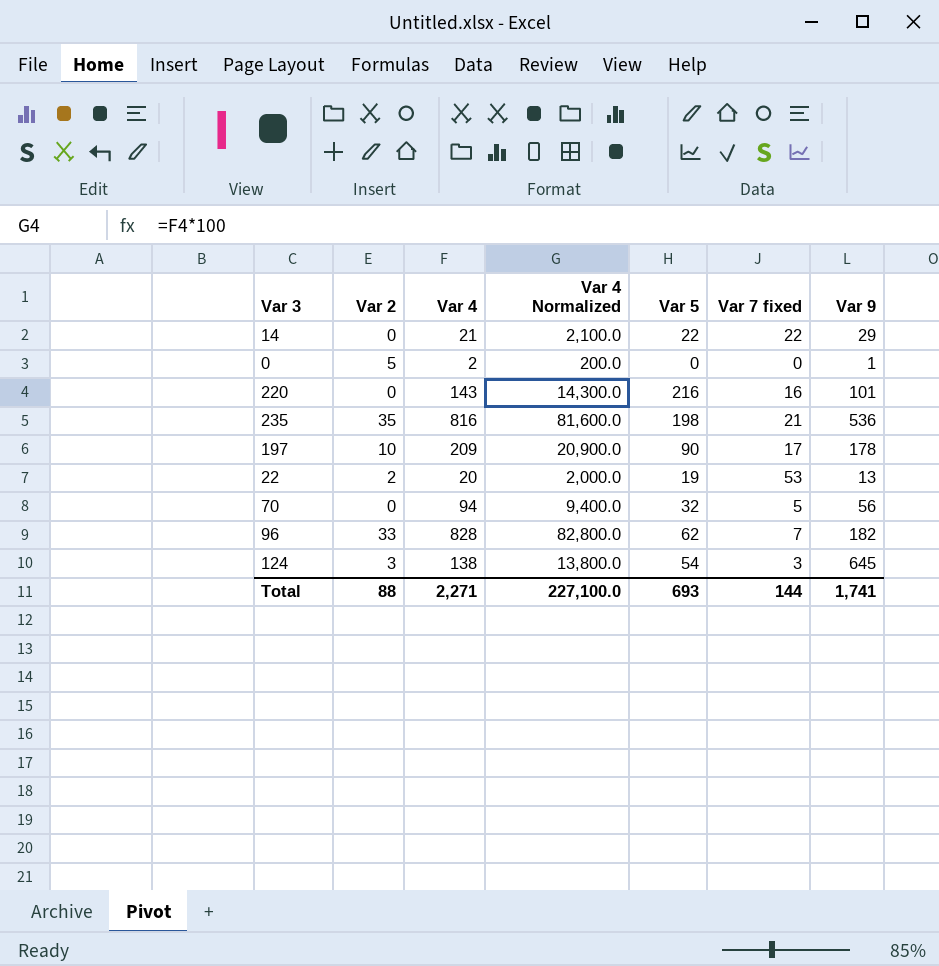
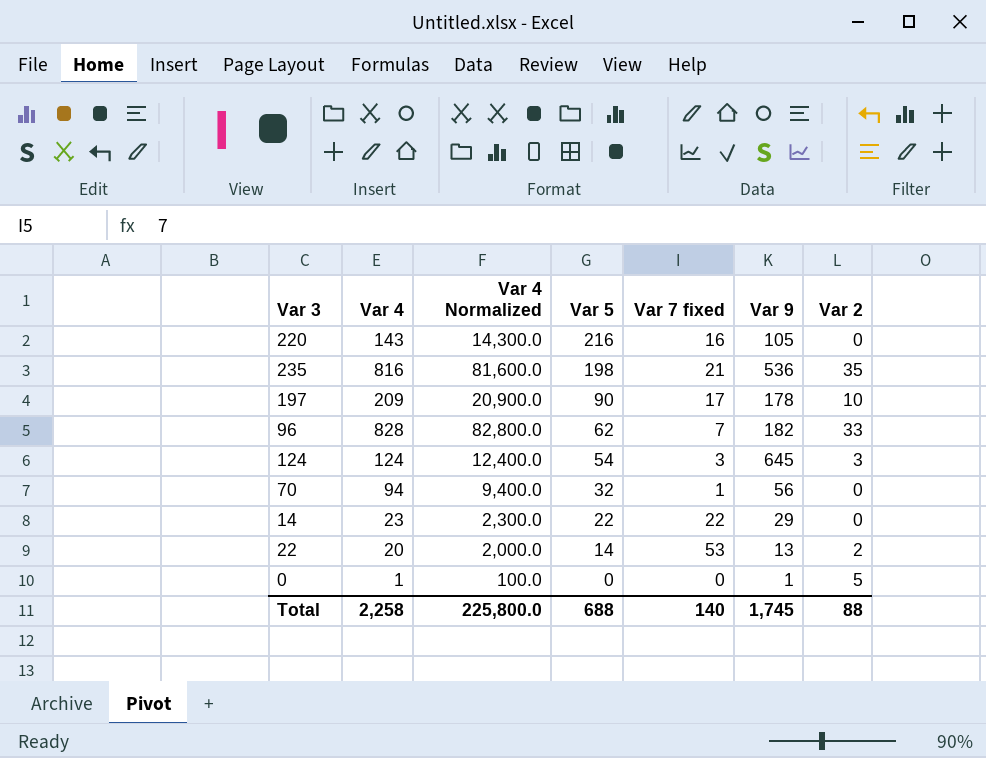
row order: none -> Var 5 descending
column Var 2 | position: 2 -> 7
220 | Var 9: 101 -> 105
124 | Var 4: 138 -> 124
124 | Var 4 Normalized: 13,800.0 -> 12,400.0
70 | Var 7 fixed: 5 -> 1
14 | Var 4: 21 -> 23
14 | Var 4 Normalized: 2,100.0 -> 2,300.0
22 | Var 5: 19 -> 14
0 | Var 4: 2 -> 1
0 | Var 4 Normalized: 200.0 -> 100.0
Total | Var 4: 2,271 -> 2,258
Total | Var 4 Normalized: 227,100.0 -> 225,800.0
Total | Var 5: 693 -> 688
Total | Var 7 fixed: 144 -> 140
Total | Var 9: 1,741 -> 1,745

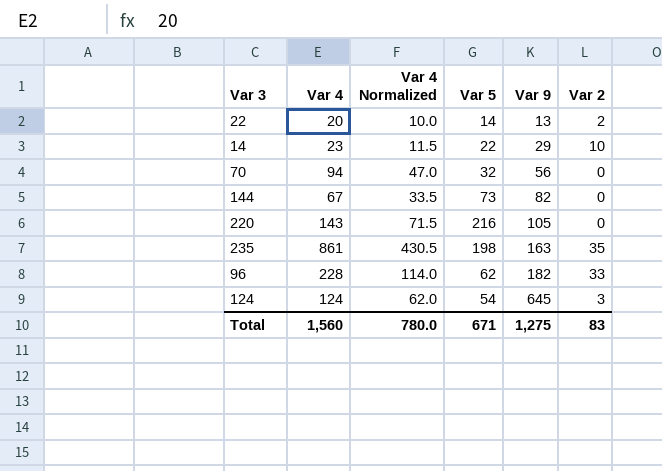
row order: Var 5 descending -> Var 9 ascending
column Var 7 fixed | position: 5 -> none
column Var 4 Normalized | formula: [Var 4] * 100 -> [Var 4] * 0.5
row 197: 209 | 20,900.0 | 90 | 17 | 178 | 10 -> none
row 0: 1 | 100.0 | 0 | 0 | 1 | 5 -> none
14 | Var 2: 0 -> 10
row 144: none -> 67 | 33.5 | 73 | 82 | 0
235 | Var 4: 816 -> 861
235 | Var 9: 536 -> 163
96 | Var 4: 828 -> 228
Total | Var 4: 2,258 -> 1,560
Total | Var 4 Normalized: 225,800.0 -> 780.0
Total | Var 5: 688 -> 671
Total | Var 9: 1,745 -> 1,275
Total | Var 2: 88 -> 83

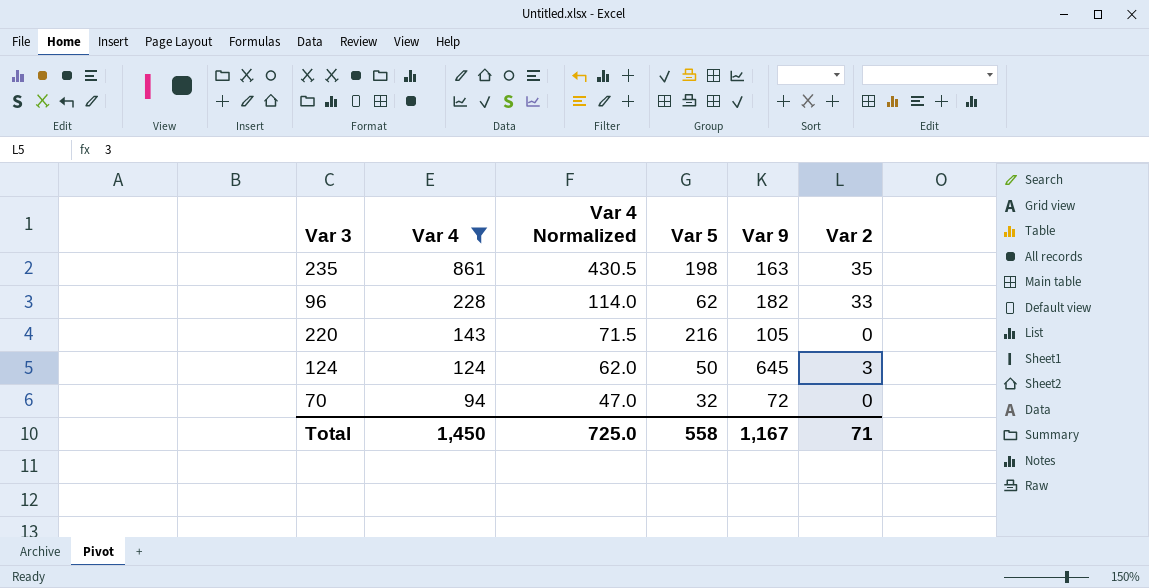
filter: none -> Var 4 >= 94
row order: Var 9 ascending -> Var 4 descending
124 | Var 5: 54 -> 50
70 | Var 9: 56 -> 72
Total | Var 4: 1,560 -> 1,450
Total | Var 4 Normalized: 780.0 -> 725.0
Total | Var 5: 671 -> 558
Total | Var 9: 1,275 -> 1,167
Total | Var 2: 83 -> 71

